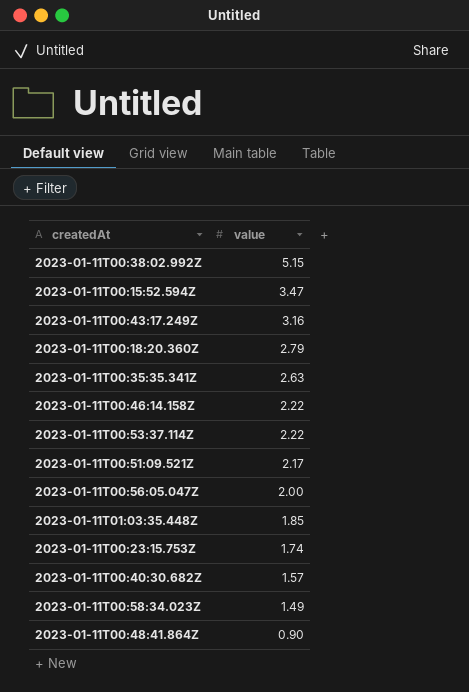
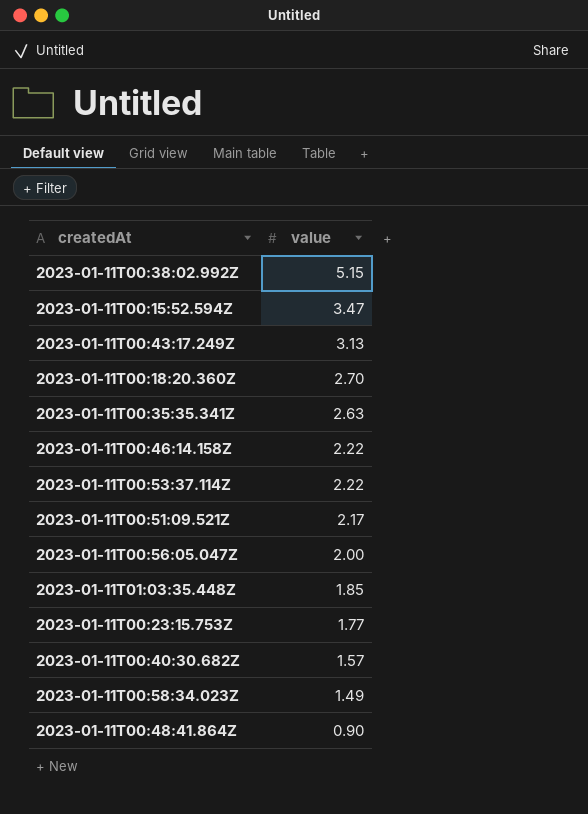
2023-01-11T00:43:17.249Z | value: 3.16 -> 3.13
2023-01-11T00:18:20.360Z | value: 2.79 -> 2.70
2023-01-11T00:23:15.753Z | value: 1.74 -> 1.77

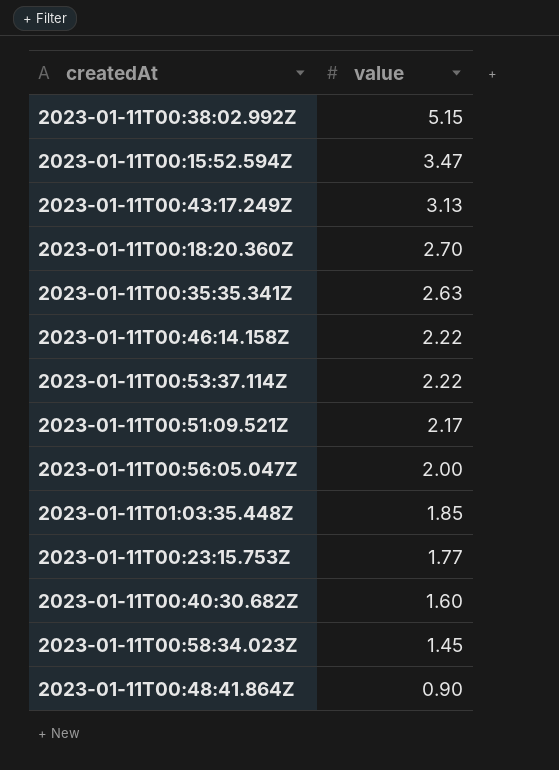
2023-01-11T00:40:30.682Z | value: 1.57 -> 1.60
2023-01-11T00:58:34.023Z | value: 1.49 -> 1.45

